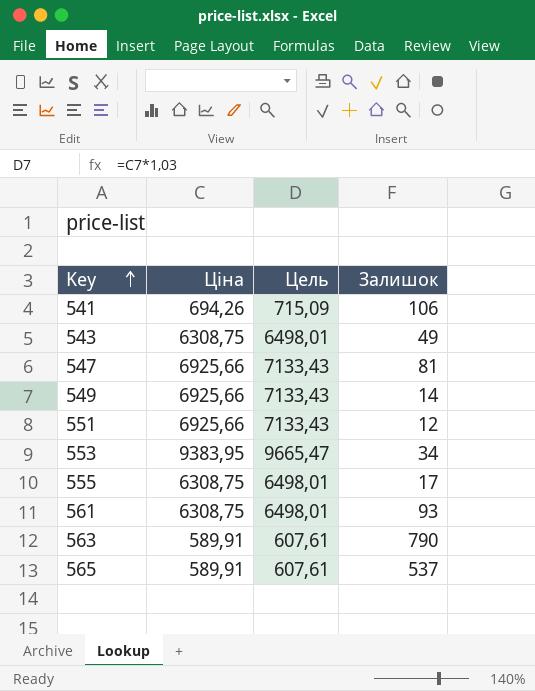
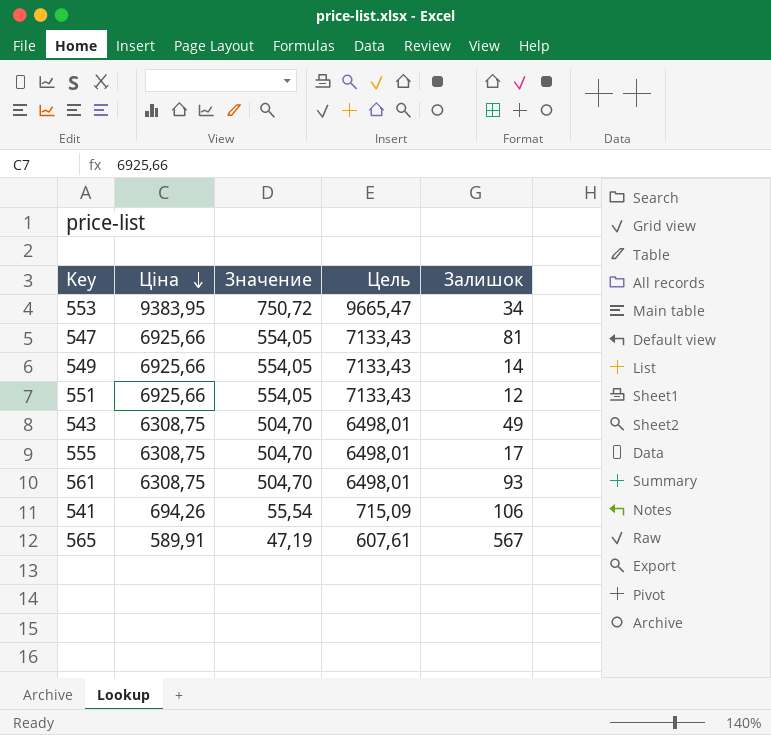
row order: Key ascending -> Ціна descending
column Значение | formula: none -> [Ціна] * 0,08
row 563: 589,91 | 607,61 | 790 -> none
565 | Залишок: 537 -> 567

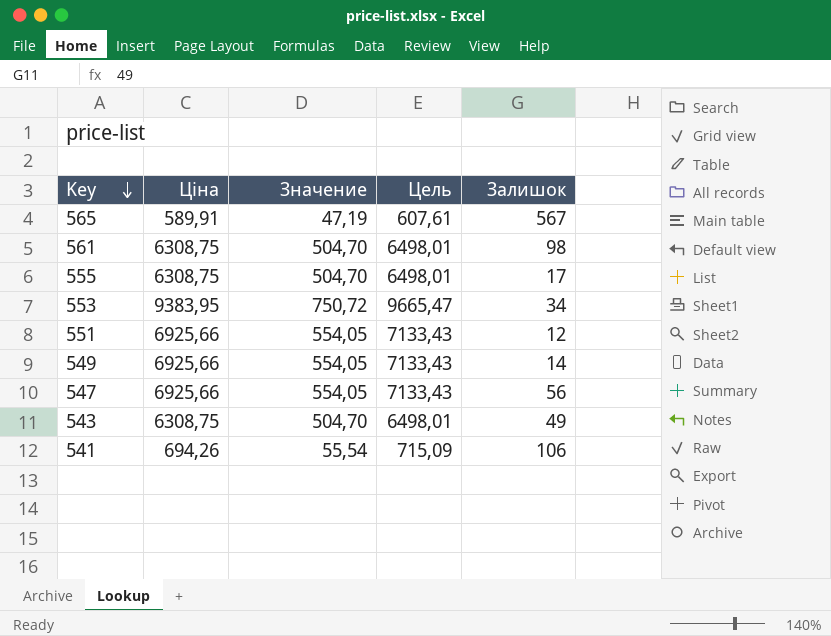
row order: Ціна descending -> Key descending
561 | Залишок: 93 -> 98
547 | Залишок: 81 -> 56

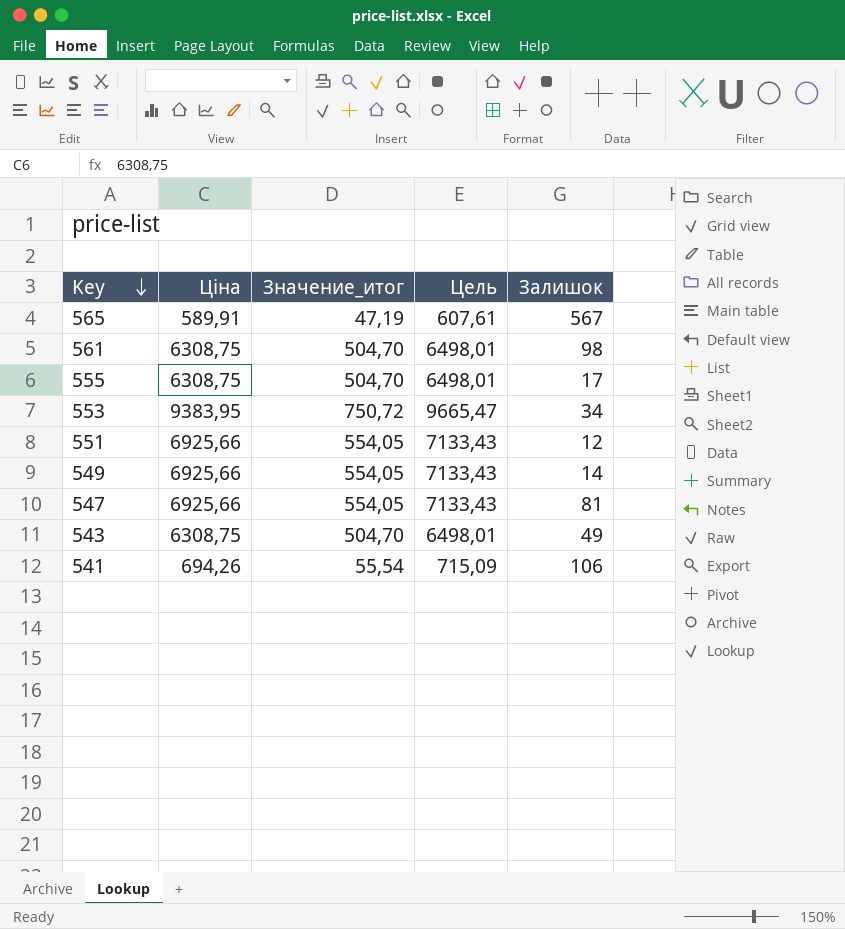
column name: Значение -> Значение_итог
547 | Залишок: 56 -> 81

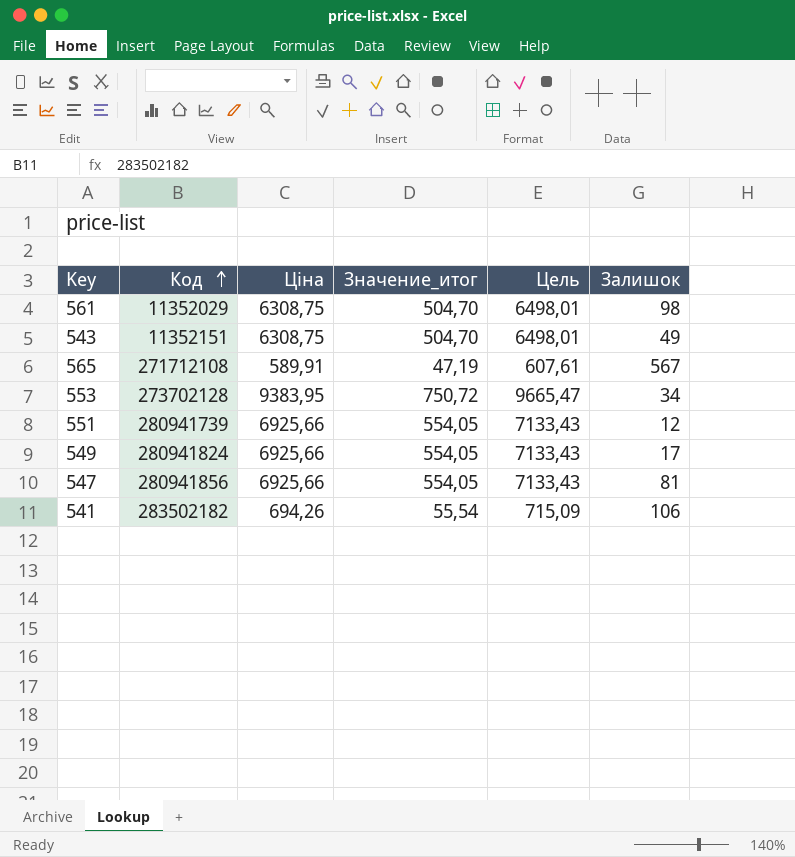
row order: Key descending -> Код ascending
column Код | position: none -> 2
row 555: 6308,75 | 504,70 | 6498,01 | 17 -> none
549 | Залишок: 14 -> 17

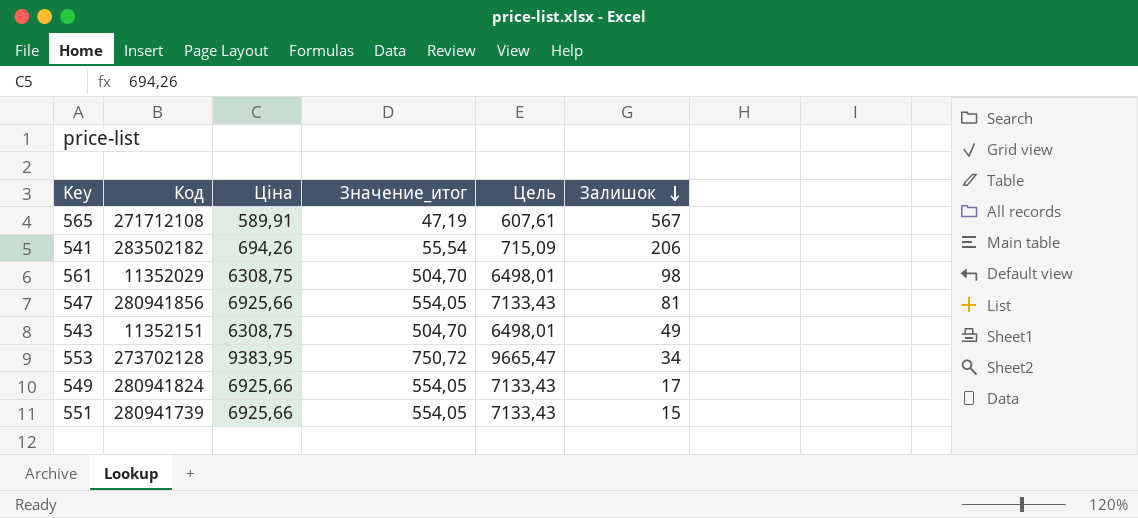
row order: Код ascending -> Залишок descending
541 | Залишок: 106 -> 206
551 | Залишок: 12 -> 15

